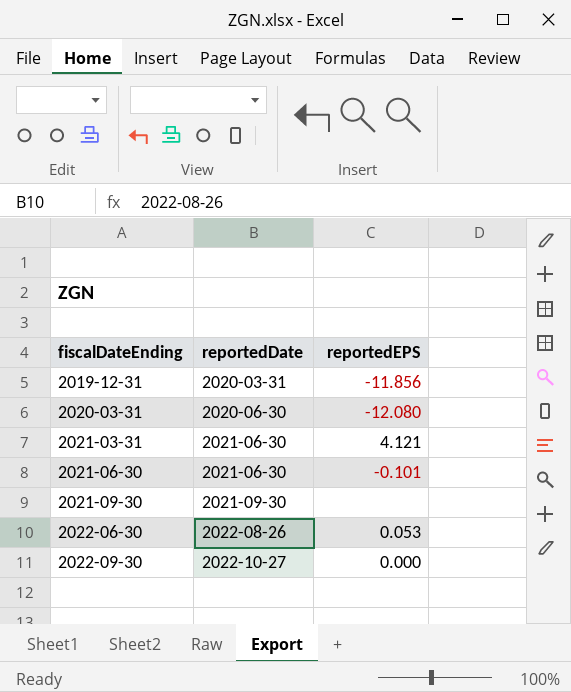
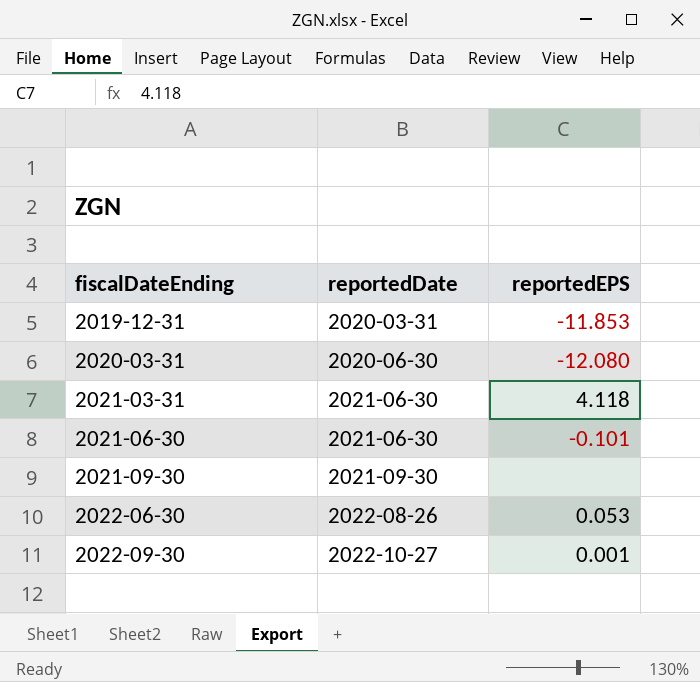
2019-12-31 | reportedEPS: -11.856 -> -11.853
2021-03-31 | reportedEPS: 4.121 -> 4.118
2022-09-30 | reportedEPS: 0.000 -> 0.001

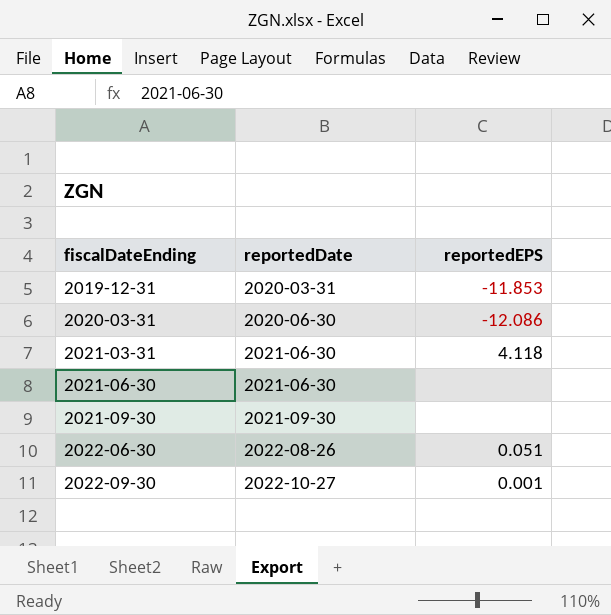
2020-03-31 | reportedEPS: -12.080 -> -12.086
2021-06-30 | reportedEPS: -0.101 -> none
2022-06-30 | reportedEPS: 0.053 -> 0.051

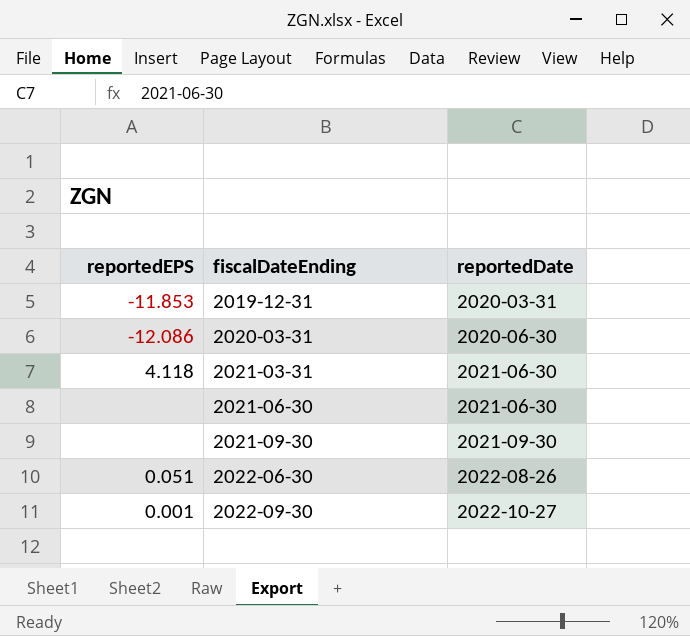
column reportedEPS | position: 3 -> 1

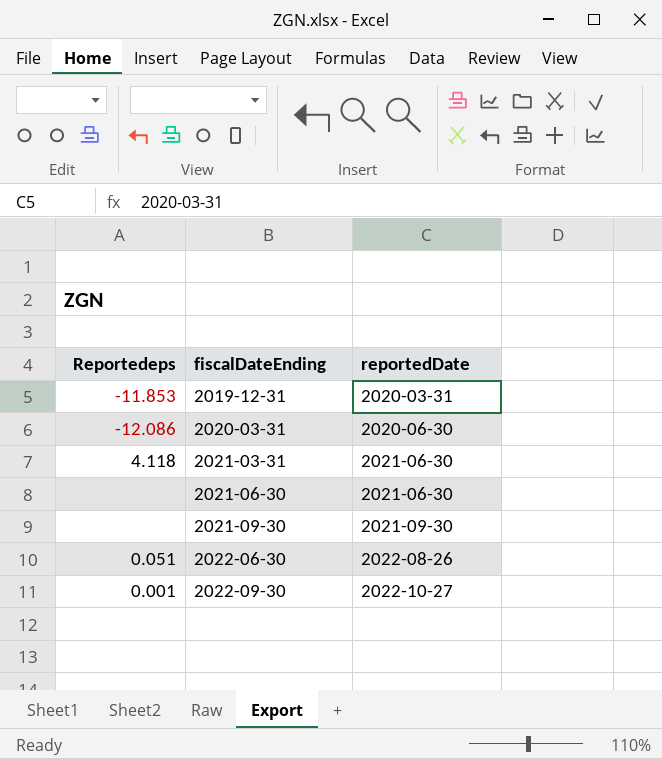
column name: reportedEPS -> Reportedeps

